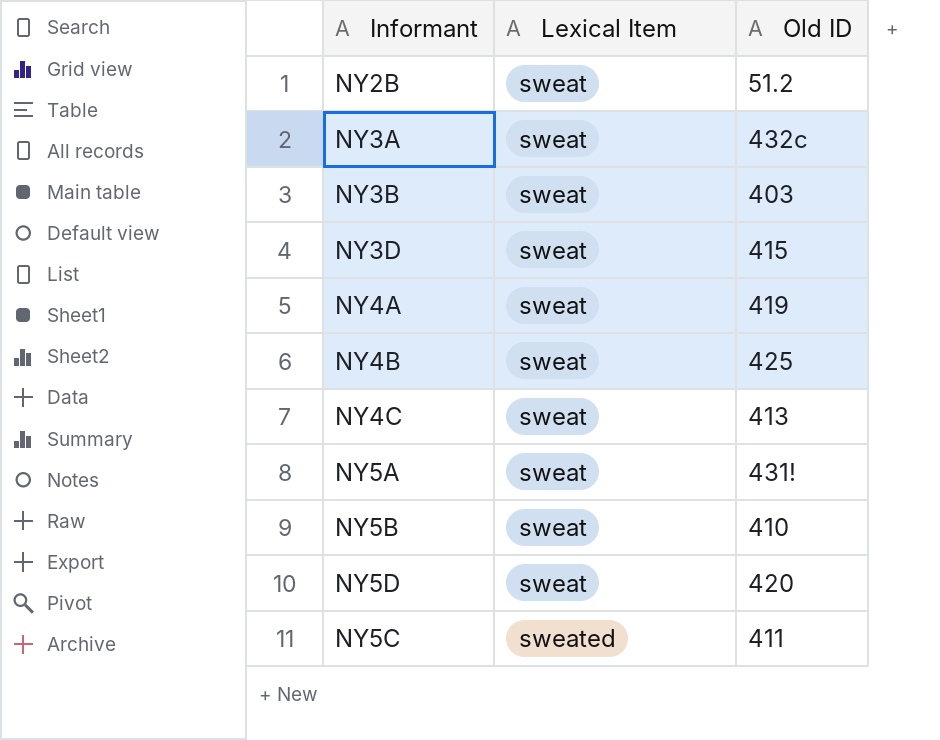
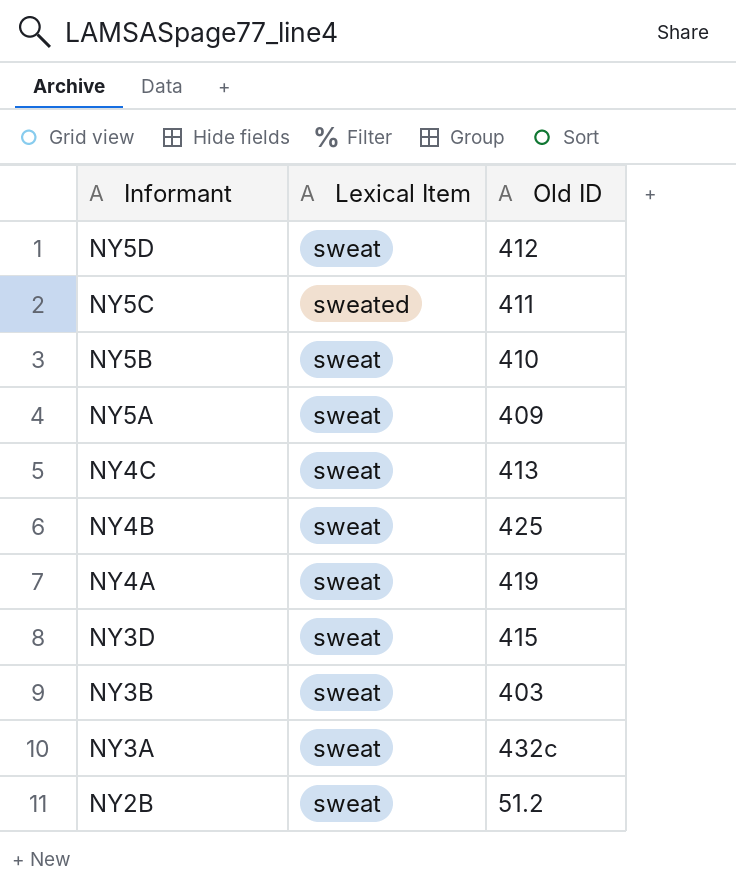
row order: Lexical Item ascending -> Informant descending
NY5D | Old ID: 420 -> 412
NY5A | Old ID: 431! -> 409

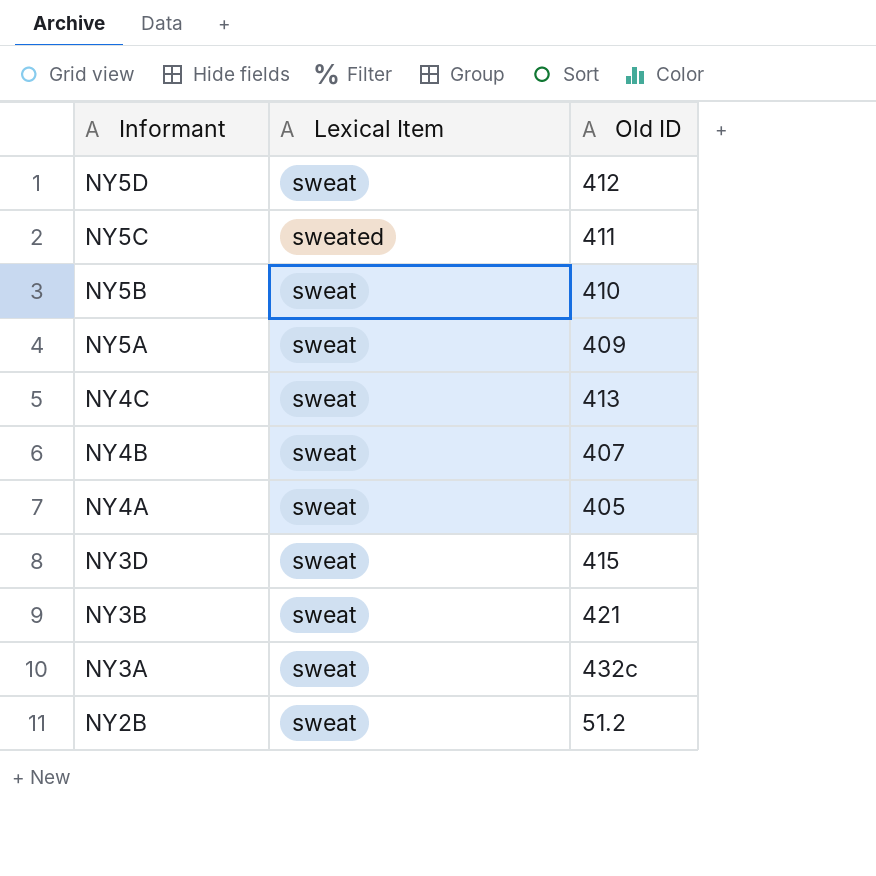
NY4B | Old ID: 425 -> 407
NY4A | Old ID: 419 -> 405
NY3B | Old ID: 403 -> 421

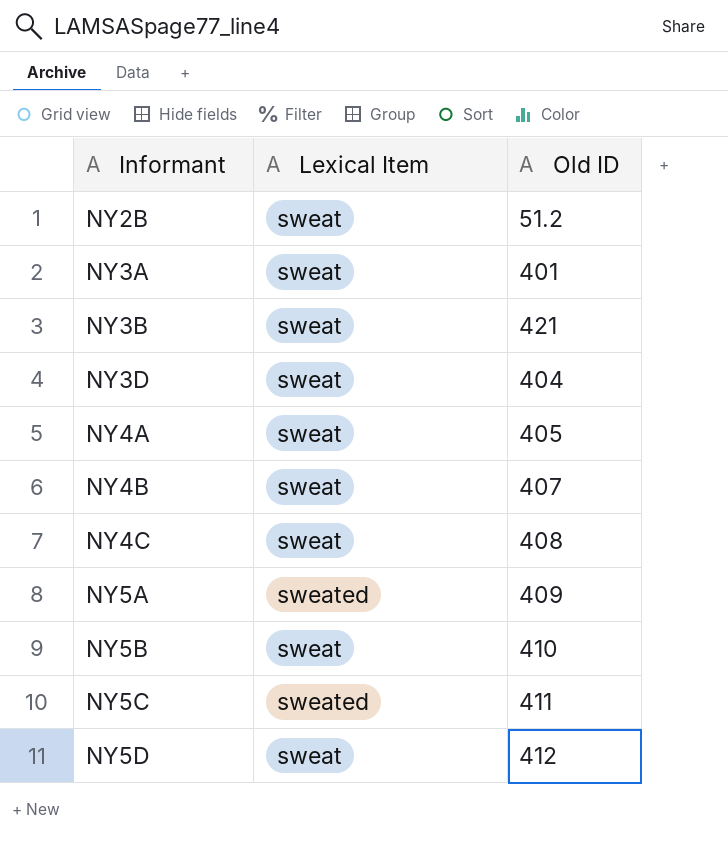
row order: Informant descending -> Informant ascending
NY3A | Old ID: 432c -> 401
NY3D | Old ID: 415 -> 404
NY4C | Old ID: 413 -> 408
NY5A | Lexical Item: sweat -> sweated

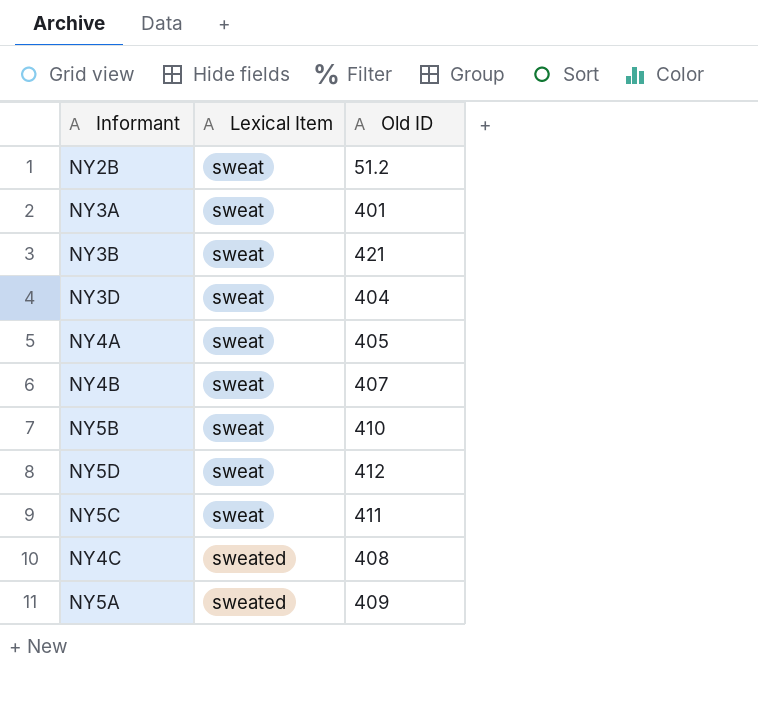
row order: Informant ascending -> Lexical Item ascending
NY5C | Lexical Item: sweated -> sweat
NY4C | Lexical Item: sweat -> sweated

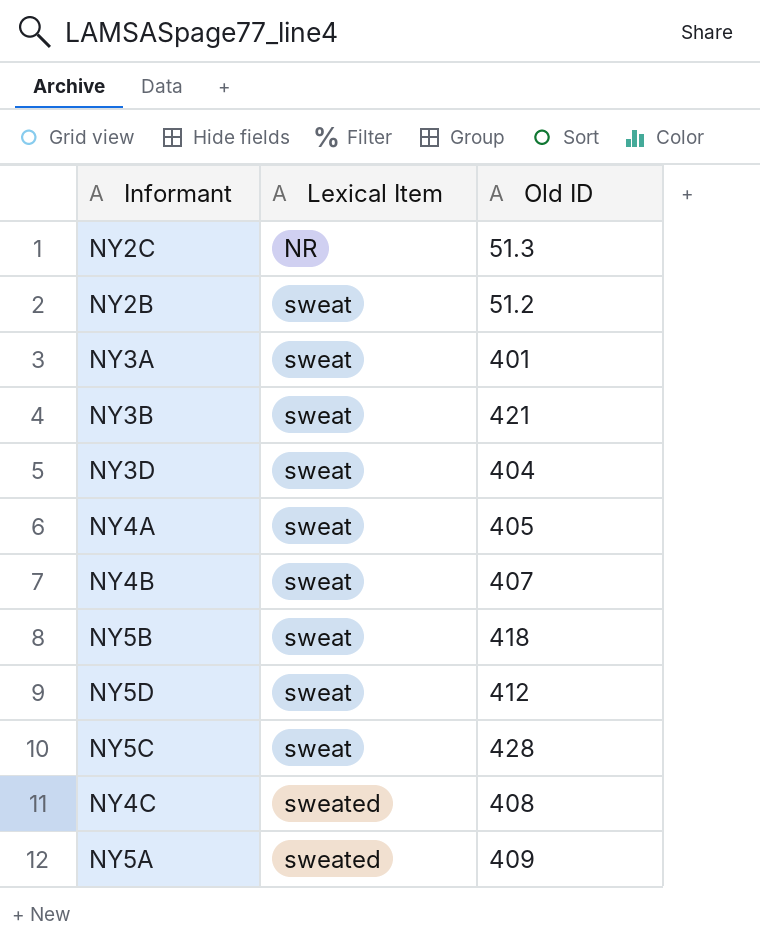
row NY2C: none -> NR | 51.3
NY5B | Old ID: 410 -> 418
NY5C | Old ID: 411 -> 428

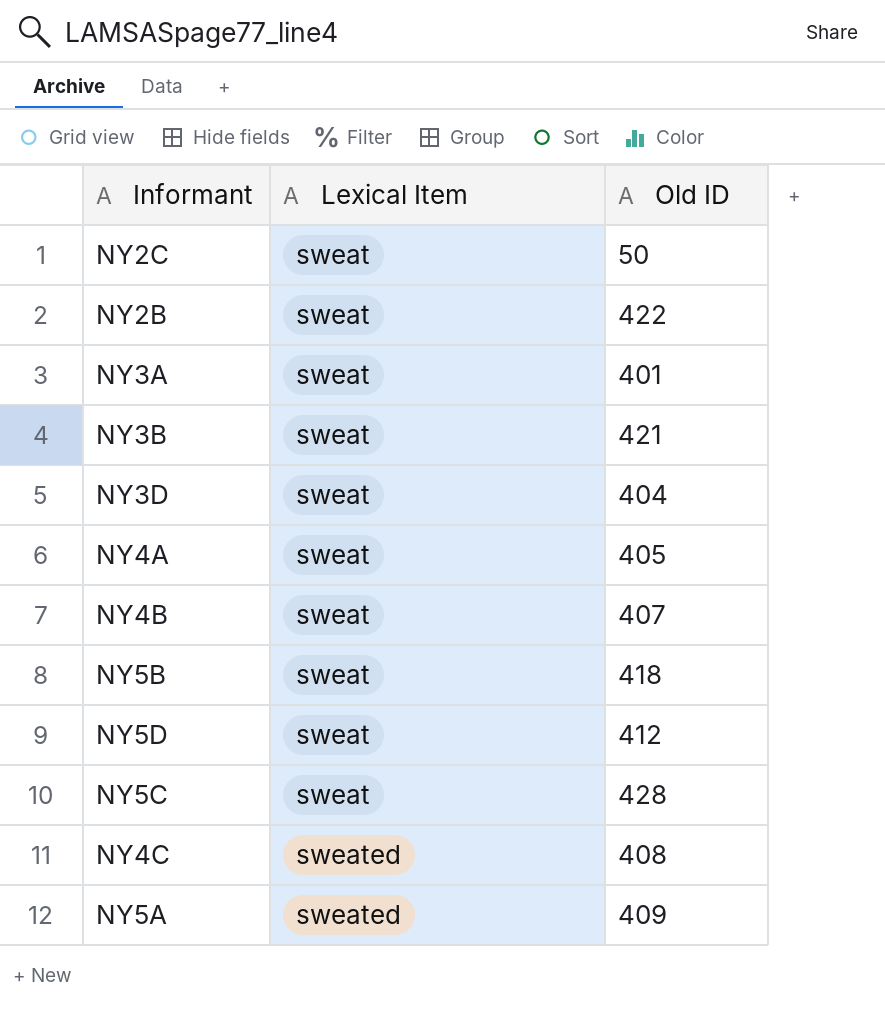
NY2C | Lexical Item: NR -> sweat
NY2C | Old ID: 51.3 -> 50
NY2B | Old ID: 51.2 -> 422

